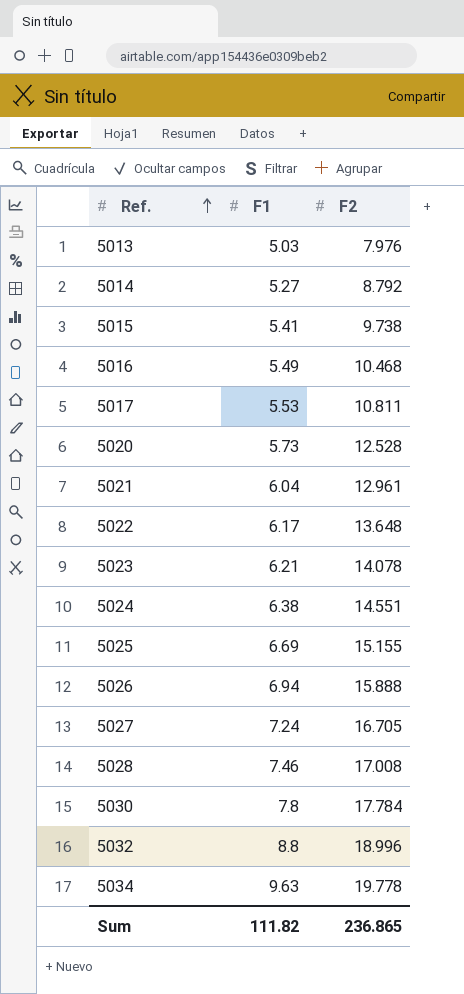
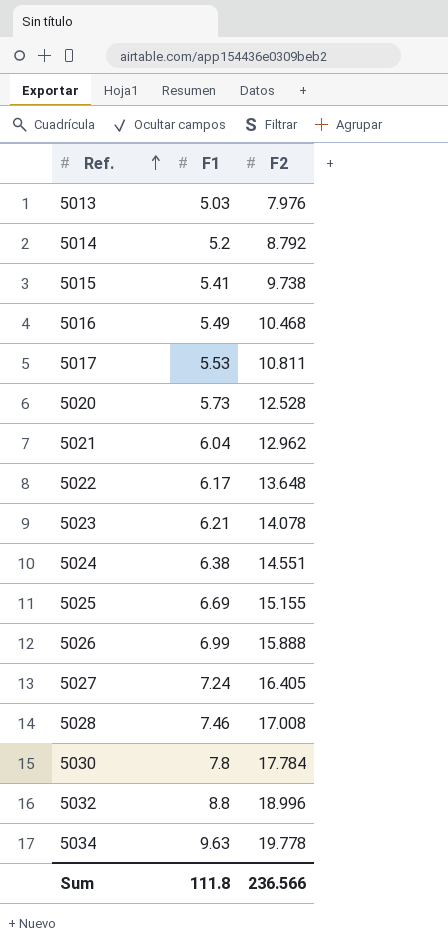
5014 | F1: 5.27 -> 5.2
5021 | F2: 12.961 -> 12.962
5026 | F1: 6.94 -> 6.99
5027 | F2: 16.705 -> 16.405
Sum | F1: 111.82 -> 111.8
Sum | F2: 236.865 -> 236.566

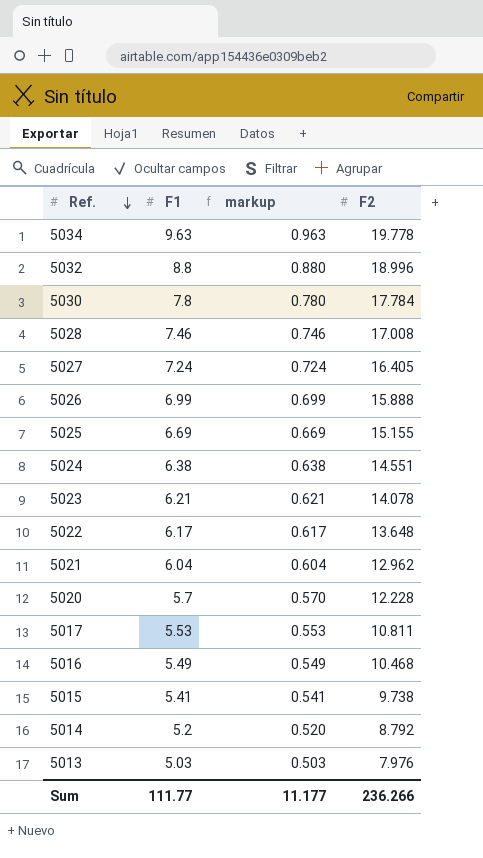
row order: Ref. ascending -> Ref. descending
column markup | formula: none -> [F1] * 0.1
5020 | F1: 5.73 -> 5.7
5020 | F2: 12.528 -> 12.228
Sum | F1: 111.8 -> 111.77
Sum | F2: 236.566 -> 236.266

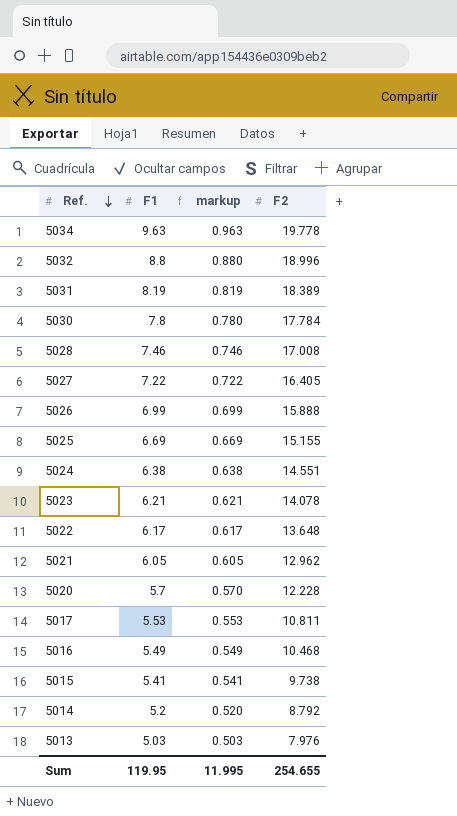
row 5031: none -> 8.19 | 0.819 | 18.389
5027 | F1: 7.24 -> 7.22
5027 | markup: 0.724 -> 0.722
5021 | F1: 6.04 -> 6.05
5021 | markup: 0.604 -> 0.605
Sum | F1: 111.77 -> 119.95
Sum | markup: 11.177 -> 11.995
Sum | F2: 236.266 -> 254.655

